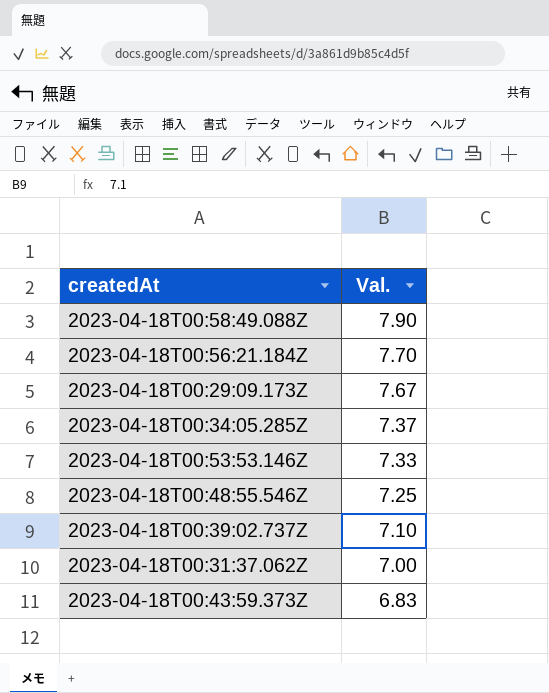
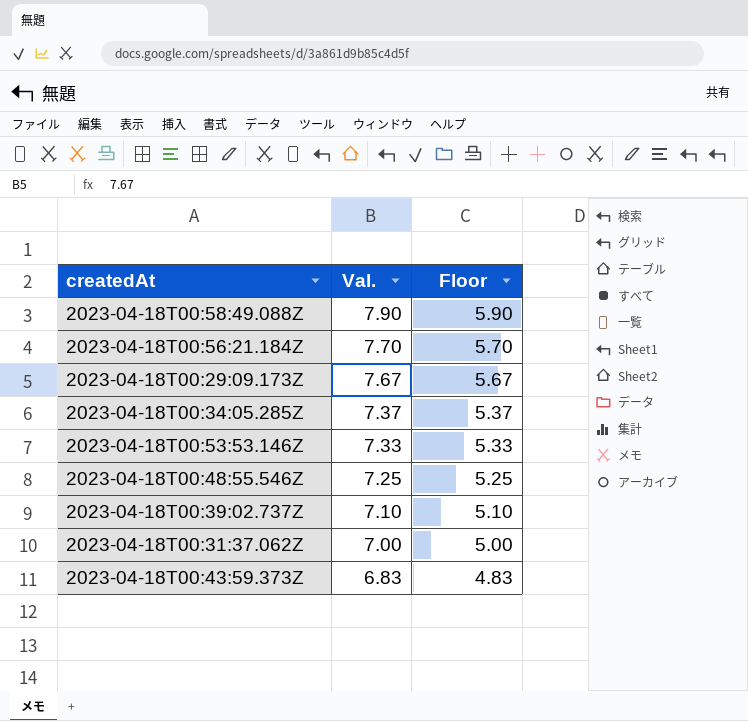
column Floor | formula: none -> [Val.] - 2

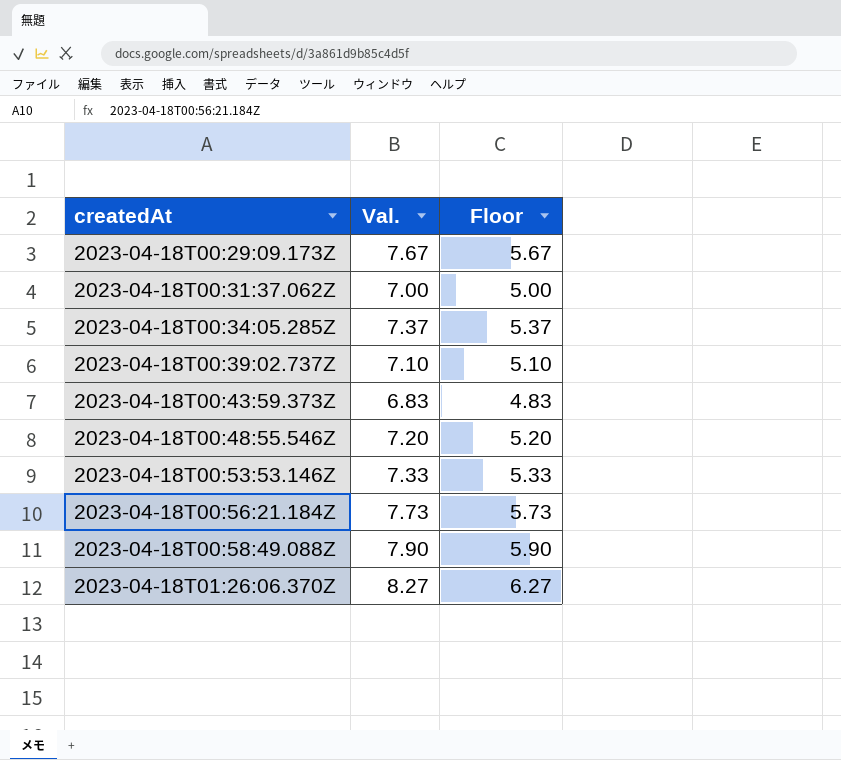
row order: Val. descending -> createdAt ascending
2023-04-18T00:48:55.546Z | Val.: 7.25 -> 7.20
2023-04-18T00:48:55.546Z | Floor: 5.25 -> 5.20
2023-04-18T00:56:21.184Z | Val.: 7.70 -> 7.73
2023-04-18T00:56:21.184Z | Floor: 5.70 -> 5.73
row 2023-04-18T01:26:06.370Z: none -> 8.27 | 6.27

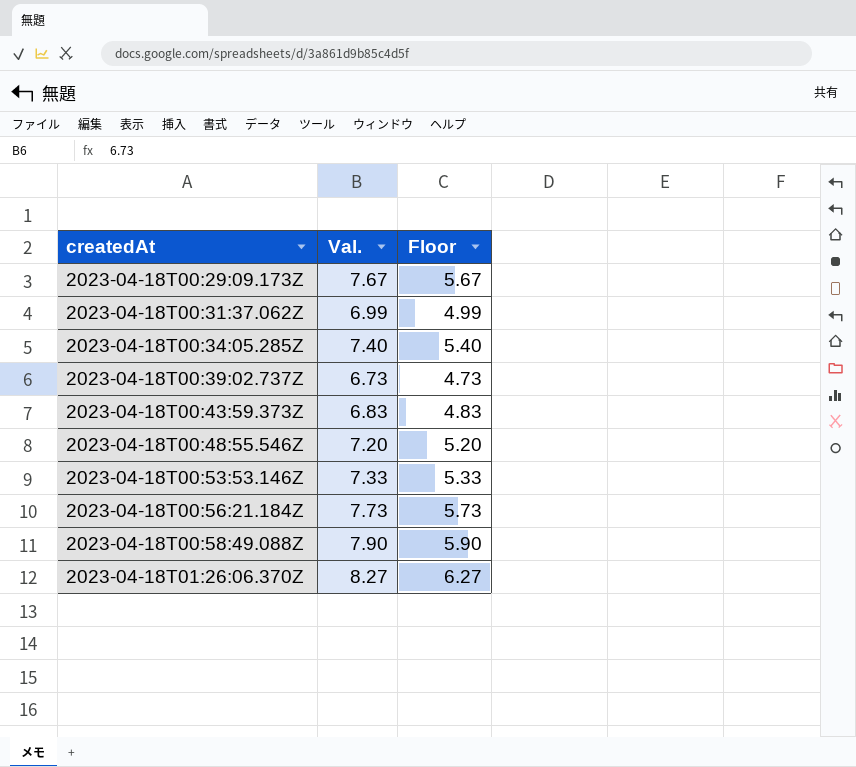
2023-04-18T00:31:37.062Z | Val.: 7.00 -> 6.99
2023-04-18T00:31:37.062Z | Floor: 5.00 -> 4.99
2023-04-18T00:34:05.285Z | Val.: 7.37 -> 7.40
2023-04-18T00:34:05.285Z | Floor: 5.37 -> 5.40
2023-04-18T00:39:02.737Z | Val.: 7.10 -> 6.73
2023-04-18T00:39:02.737Z | Floor: 5.10 -> 4.73

